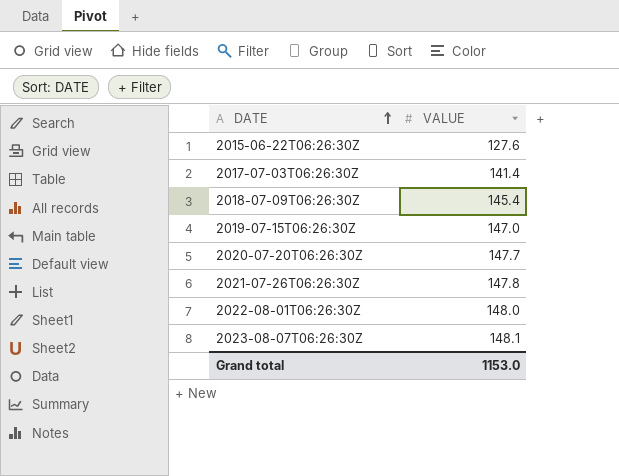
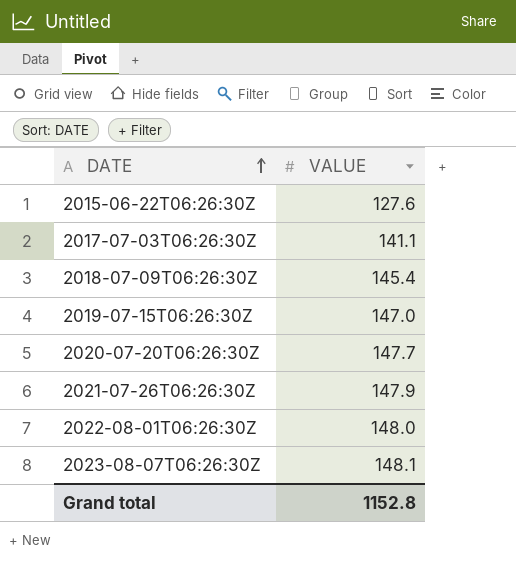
2017-07-03T06:26:30Z | VALUE: 141.4 -> 141.1
2021-07-26T06:26:30Z | VALUE: 147.8 -> 147.9
Grand total | VALUE: 1153.0 -> 1152.8

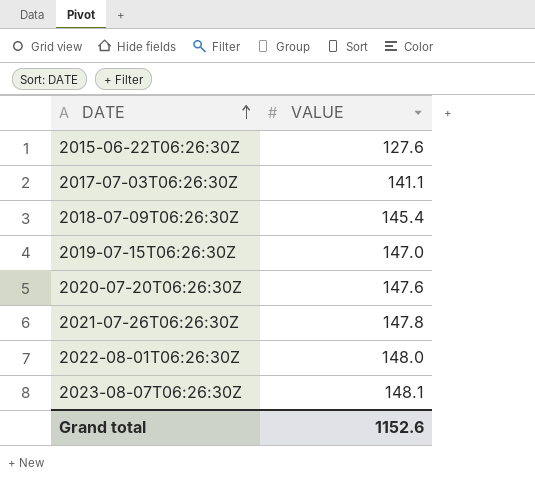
2020-07-20T06:26:30Z | VALUE: 147.7 -> 147.6
2021-07-26T06:26:30Z | VALUE: 147.9 -> 147.8
Grand total | VALUE: 1152.8 -> 1152.6

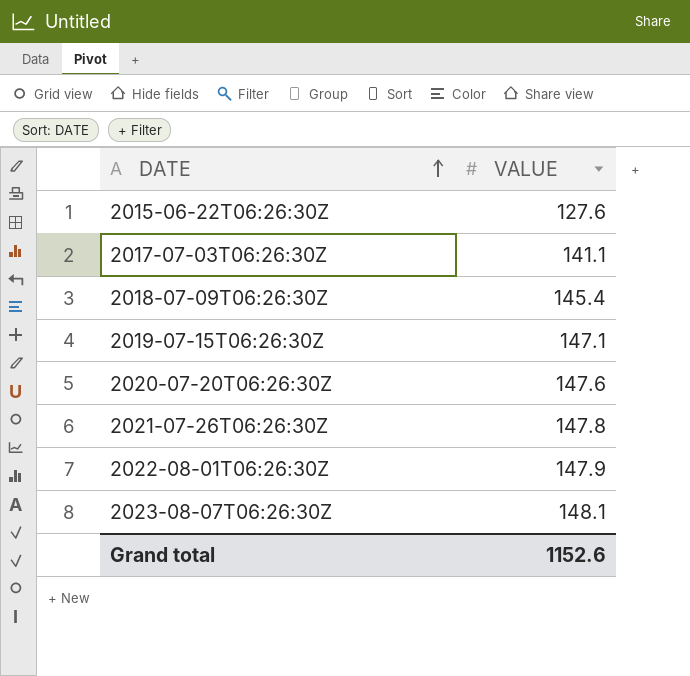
2019-07-15T06:26:30Z | VALUE: 147.0 -> 147.1
2022-08-01T06:26:30Z | VALUE: 148.0 -> 147.9

